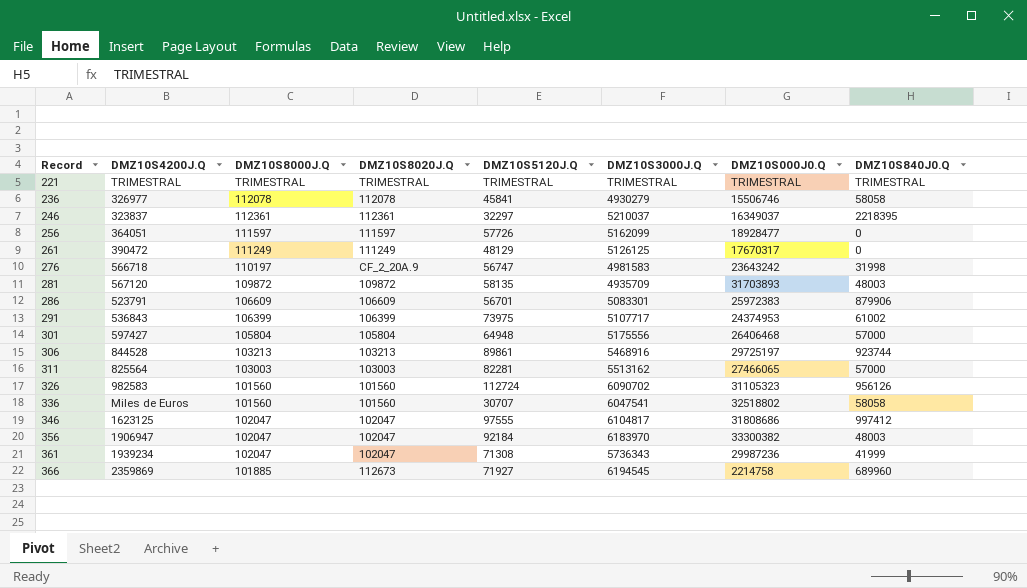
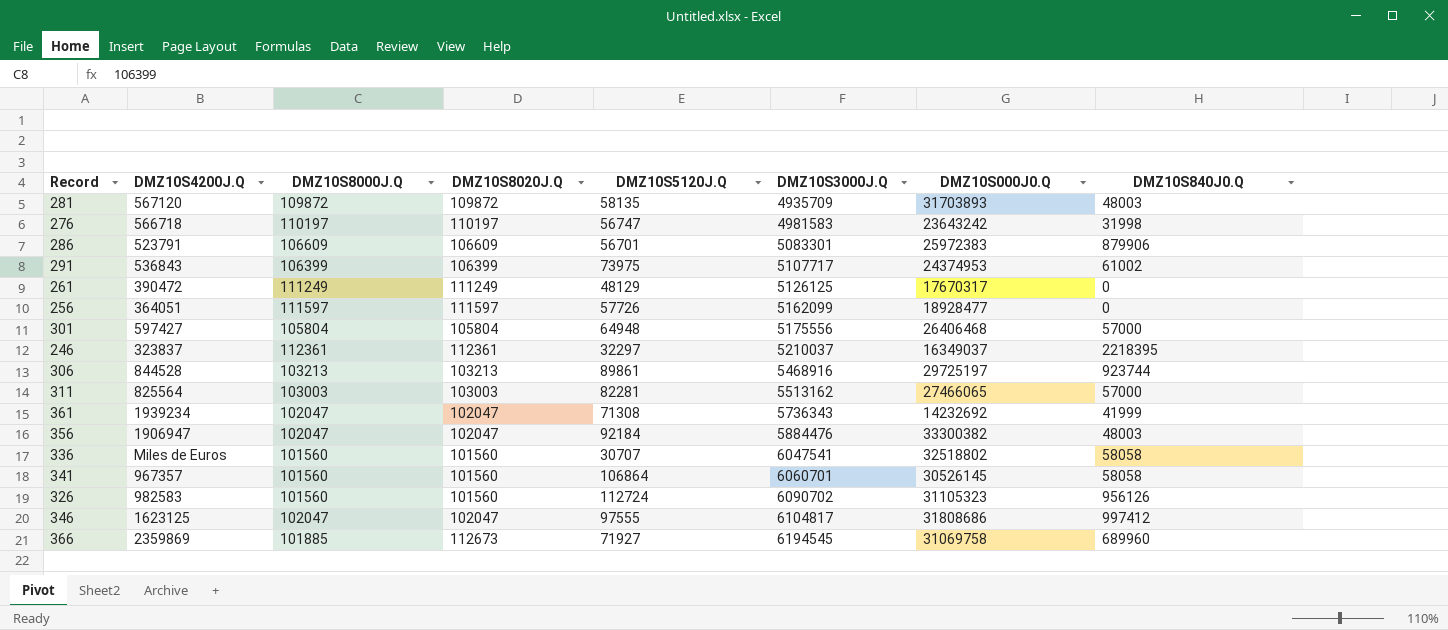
row order: Record ascending -> DMZ10S3000J.Q ascending
row 221: TRIMESTRAL | TRIMESTRAL | TRIMESTRAL | TRIMESTRAL | TRIMESTRAL | TRIMESTRAL | TRIMESTRAL -> none
row 236: 326977 | 112078 | 112078 | 45841 | 4930279 | 15506746 | 58058 -> none
276 | DMZ10S8020J.Q: CF_2_20A.9 -> 110197
361 | DMZ10S000J0.Q: 29987236 -> 14232692
356 | DMZ10S3000J.Q: 6183970 -> 5884476
row 341: none -> 967357 | 101560 | 101560 | 106864 | 6060701 | 30526145 | 58058
366 | DMZ10S000J0.Q: 2214758 -> 31069758

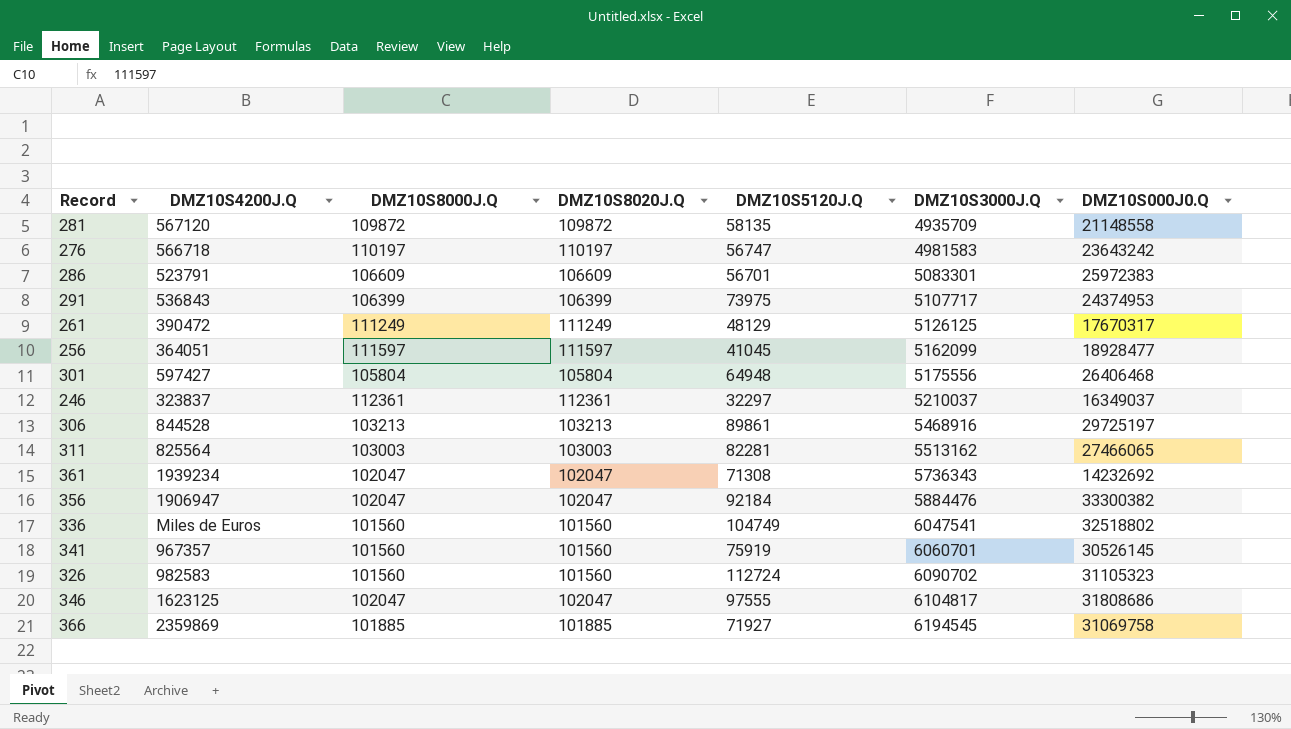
column DMZ10S840J0.Q | position: 8 -> none
281 | DMZ10S000J0.Q: 31703893 -> 21148558
256 | DMZ10S5120J.Q: 57726 -> 41045
336 | DMZ10S5120J.Q: 30707 -> 104749
341 | DMZ10S5120J.Q: 106864 -> 75919
366 | DMZ10S8020J.Q: 112673 -> 101885

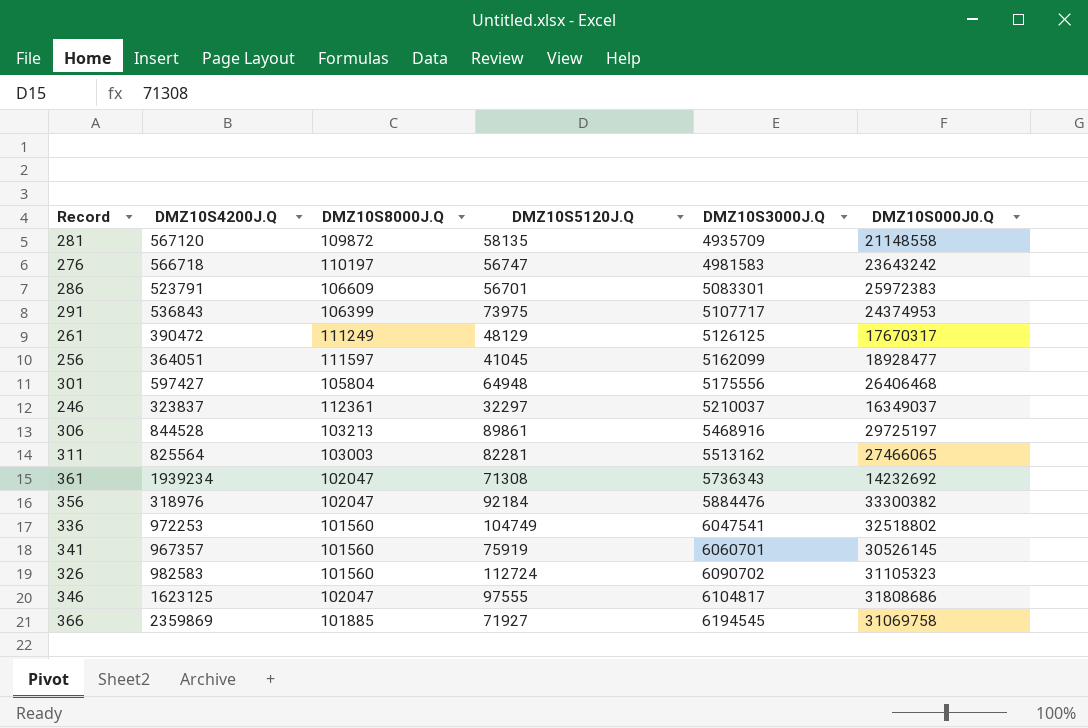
column DMZ10S8020J.Q | position: 4 -> none
356 | DMZ10S4200J.Q: 1906947 -> 318976
336 | DMZ10S4200J.Q: Miles de Euros -> 972253

